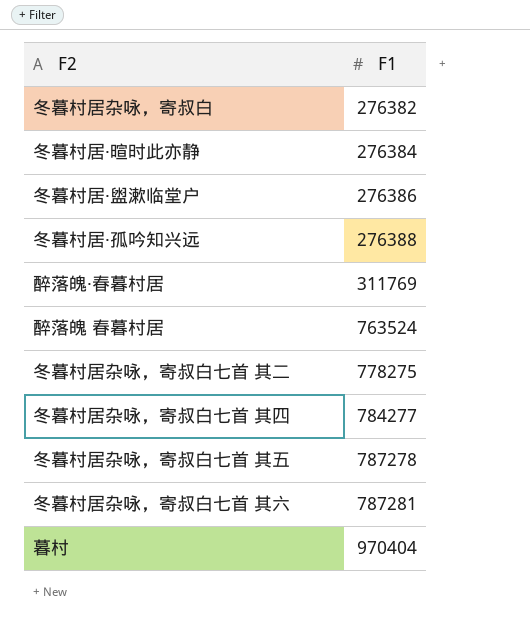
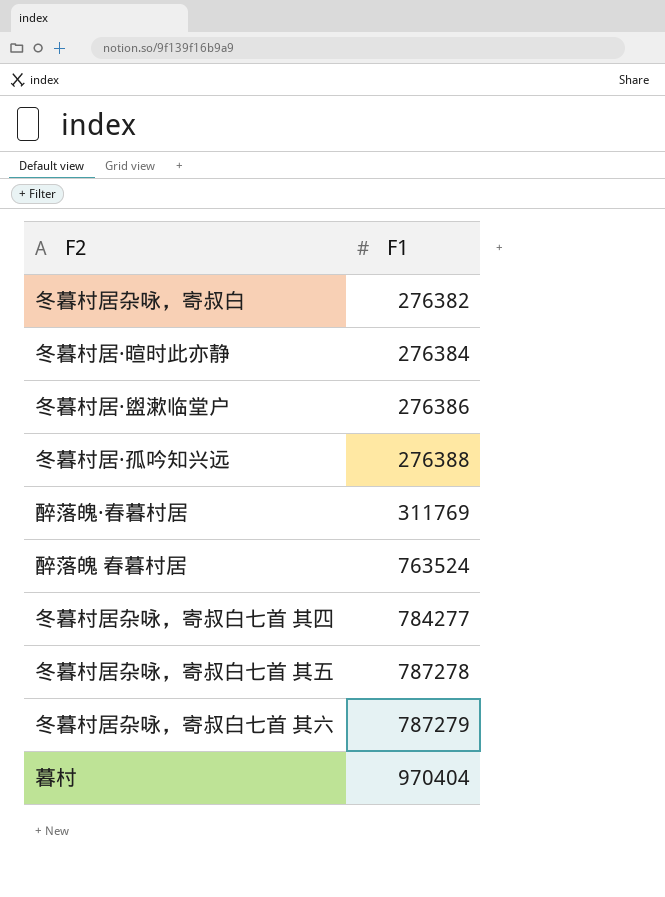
row 冬暮村居杂咏，寄叔白七首 其二: 778275 -> none
冬暮村居杂咏，寄叔白七首 其六 | F1: 787281 -> 787279

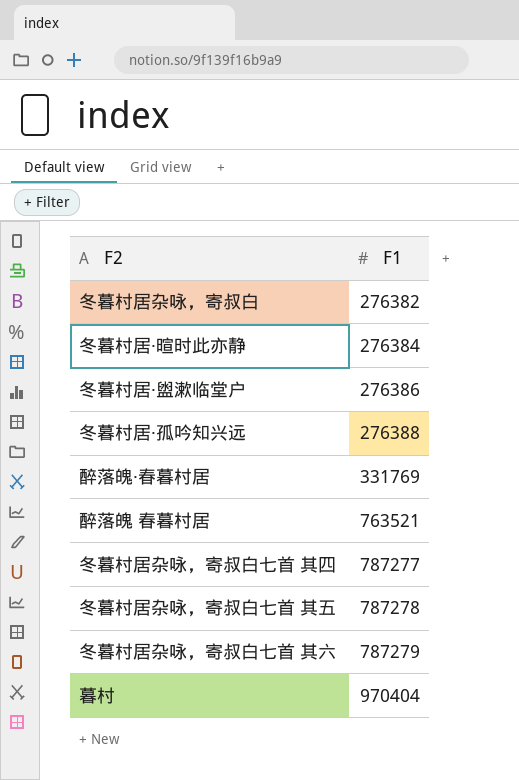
醉落魄·春暮村居 | F1: 311769 -> 331769
醉落魄 春暮村居 | F1: 763524 -> 763521
冬暮村居杂咏，寄叔白七首 其四 | F1: 784277 -> 787277

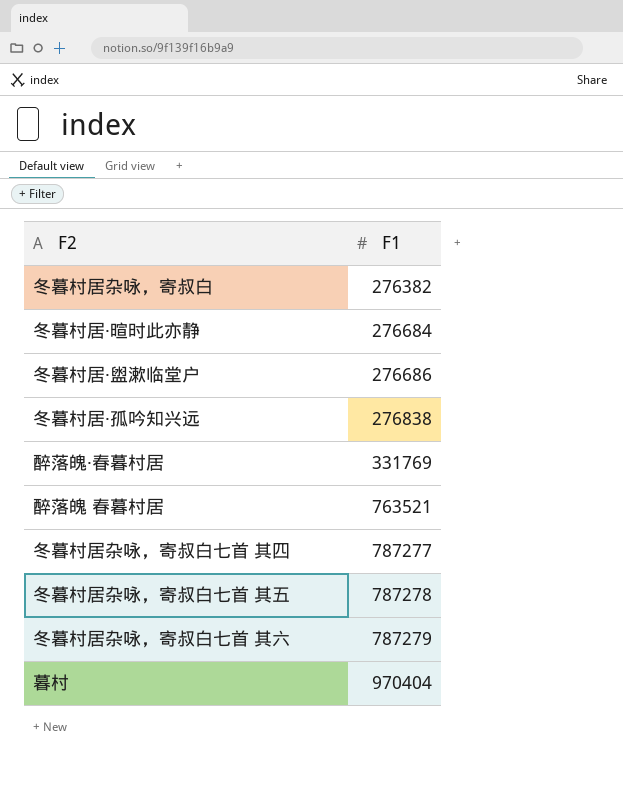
冬暮村居·暄时此亦静 | F1: 276384 -> 276684
冬暮村居·盥漱临堂户 | F1: 276386 -> 276686
冬暮村居·孤吟知兴远 | F1: 276388 -> 276838

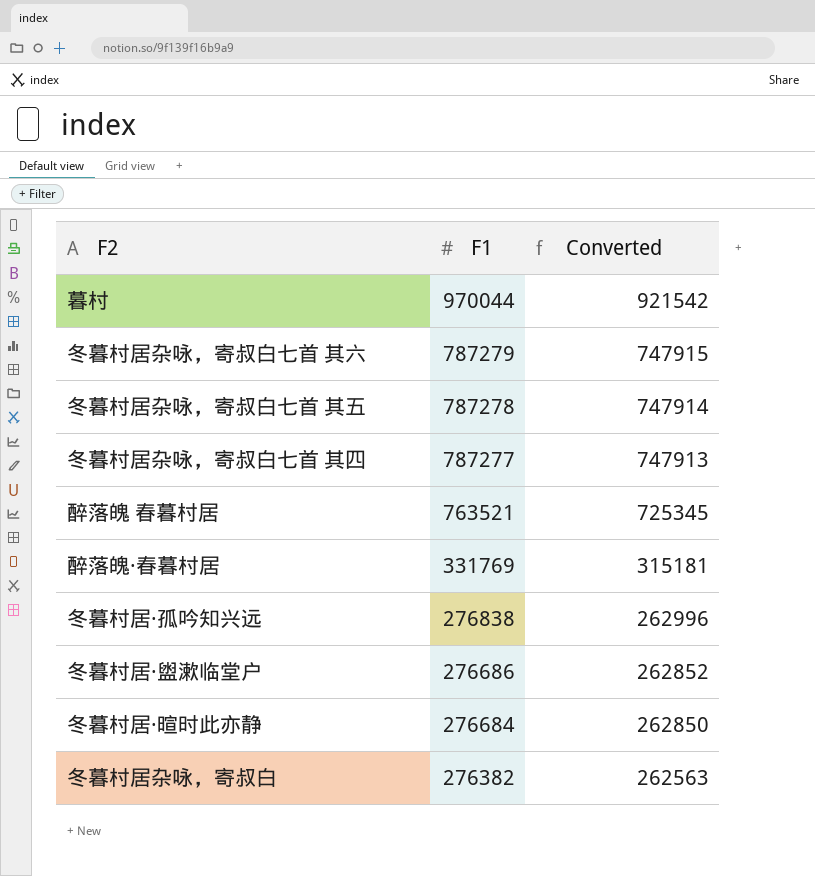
row order: F1 ascending -> F1 descending
column Converted | formula: none -> [F1] * 0.95
暮村 | F1: 970404 -> 970044

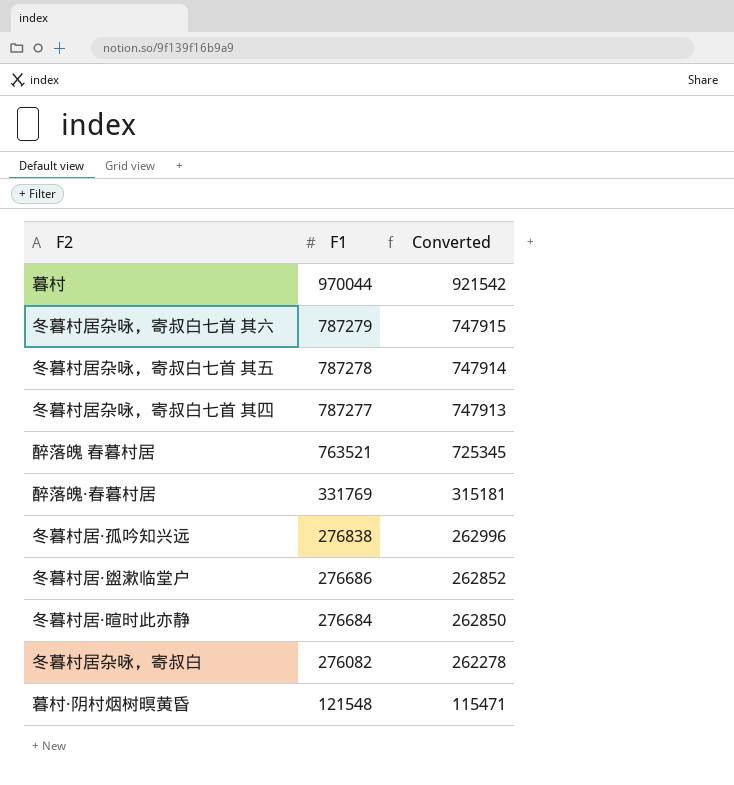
冬暮村居杂咏，寄叔白 | F1: 276382 -> 276082
冬暮村居杂咏，寄叔白 | Converted: 262563 -> 262278
row 暮村·阴村烟树暝黄昏: none -> 121548 | 115471

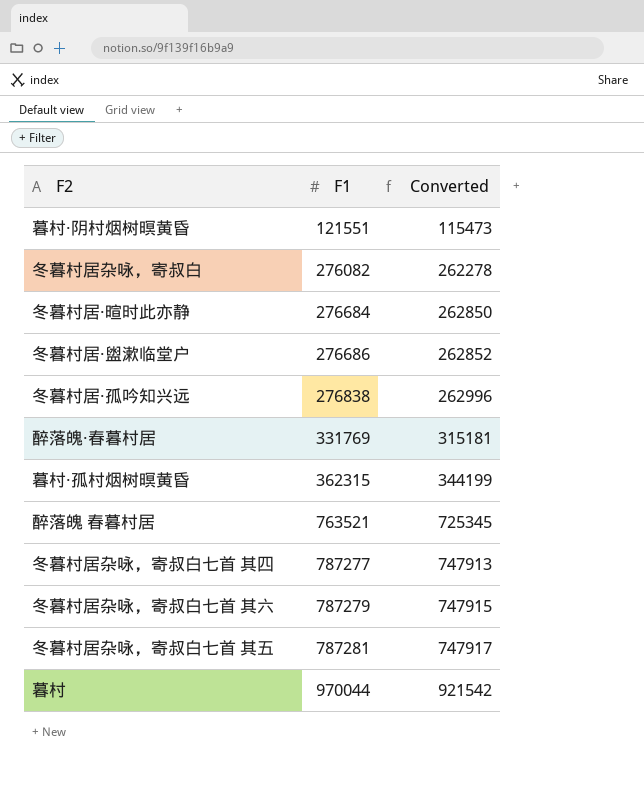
row order: F1 descending -> F1 ascending
暮村·阴村烟树暝黄昏 | F1: 121548 -> 121551
暮村·阴村烟树暝黄昏 | Converted: 115471 -> 115473
row 暮村·孤村烟树暝黄昏: none -> 362315 | 344199
冬暮村居杂咏，寄叔白七首 其五 | F1: 787278 -> 787281
冬暮村居杂咏，寄叔白七首 其五 | Converted: 747914 -> 747917

